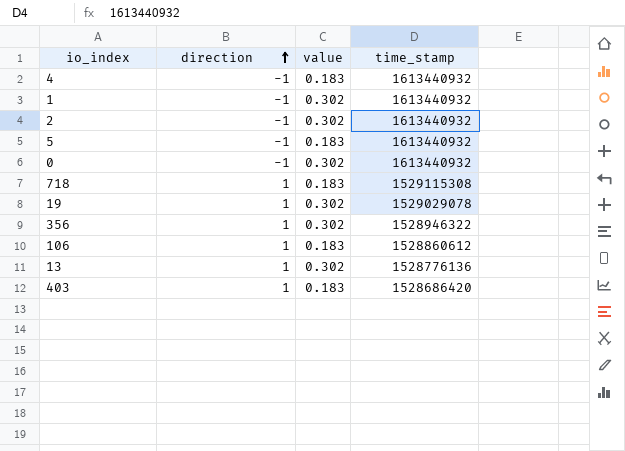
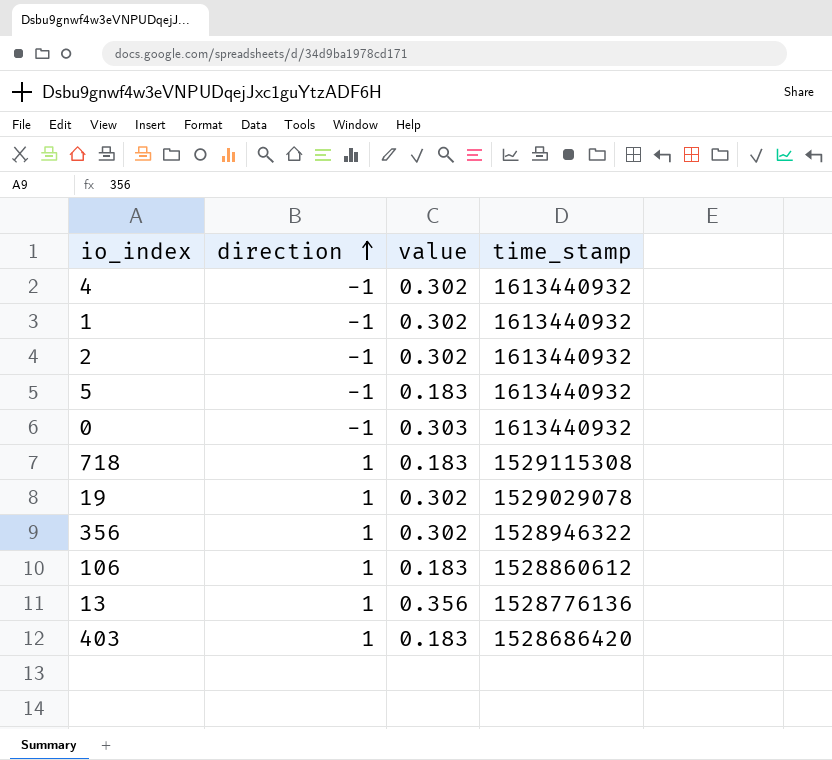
4 | value: 0.183 -> 0.302
0 | value: 0.302 -> 0.303
13 | value: 0.302 -> 0.356

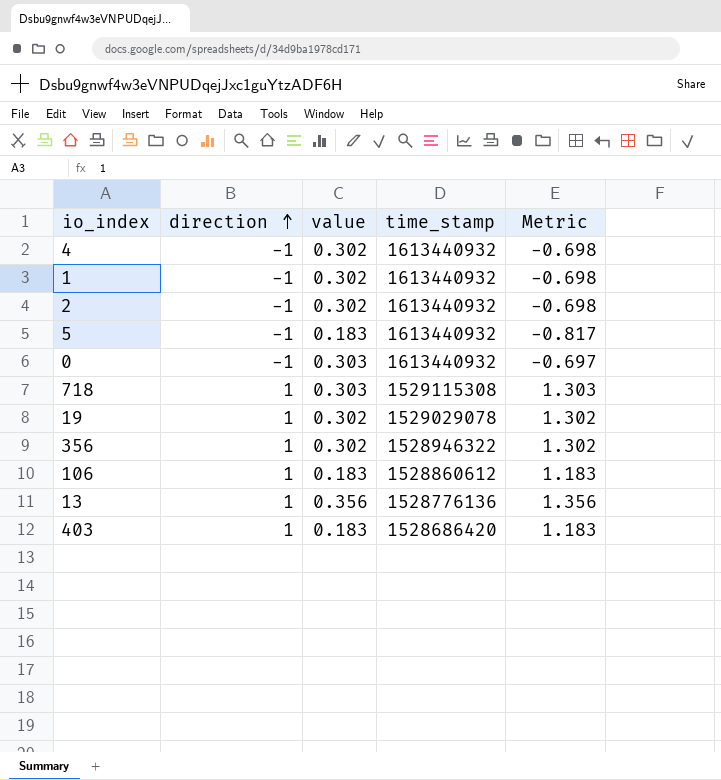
column Metric | formula: none -> [direction] + [value]
718 | value: 0.183 -> 0.303

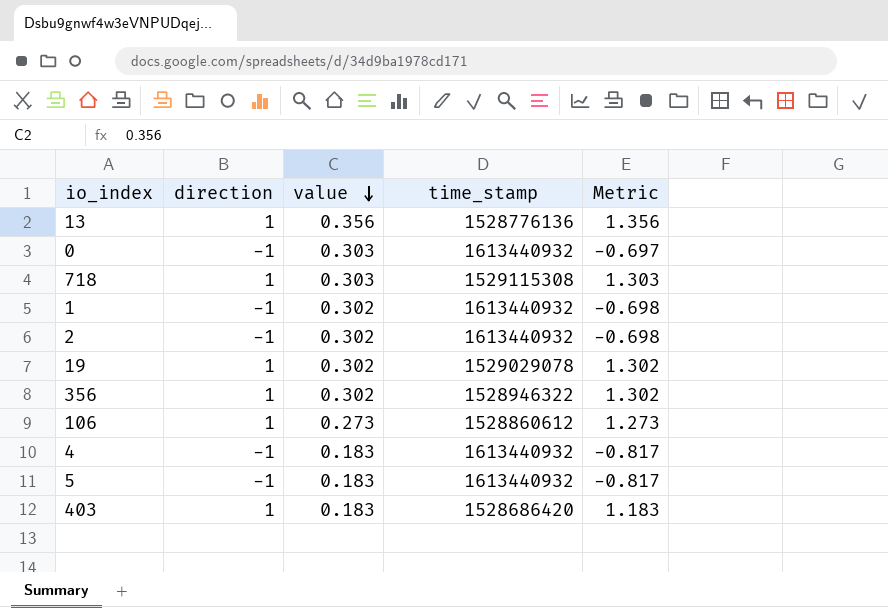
row order: direction ascending -> value descending
106 | value: 0.183 -> 0.273
106 | Metric: 1.183 -> 1.273
4 | value: 0.302 -> 0.183
4 | Metric: -0.698 -> -0.817

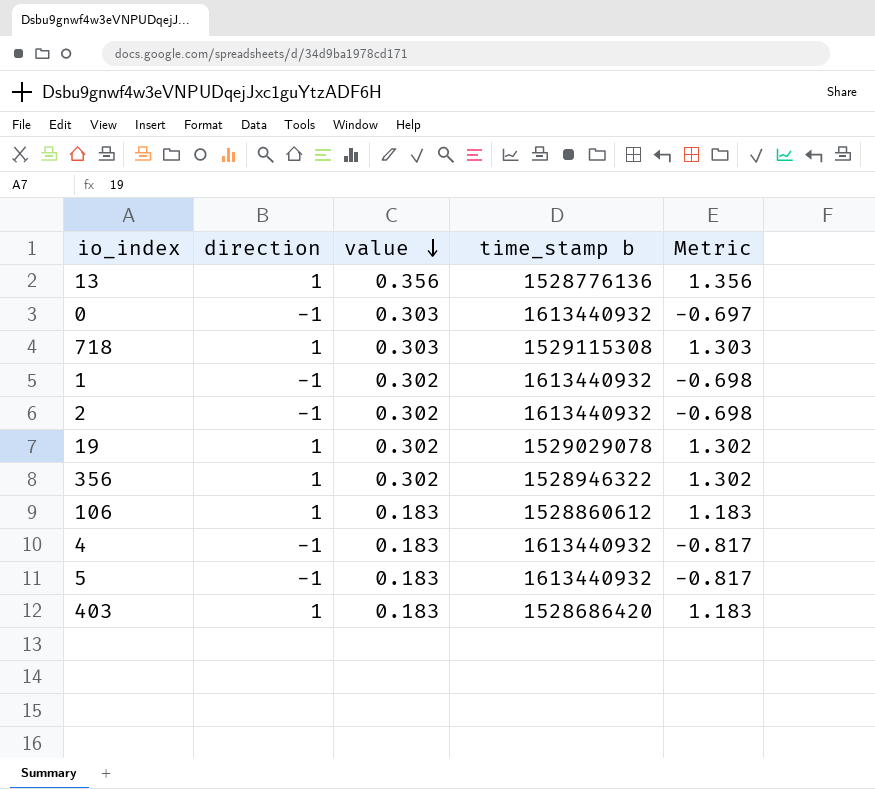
column name: time_stamp -> time_stamp b
106 | value: 0.273 -> 0.183
106 | Metric: 1.273 -> 1.183

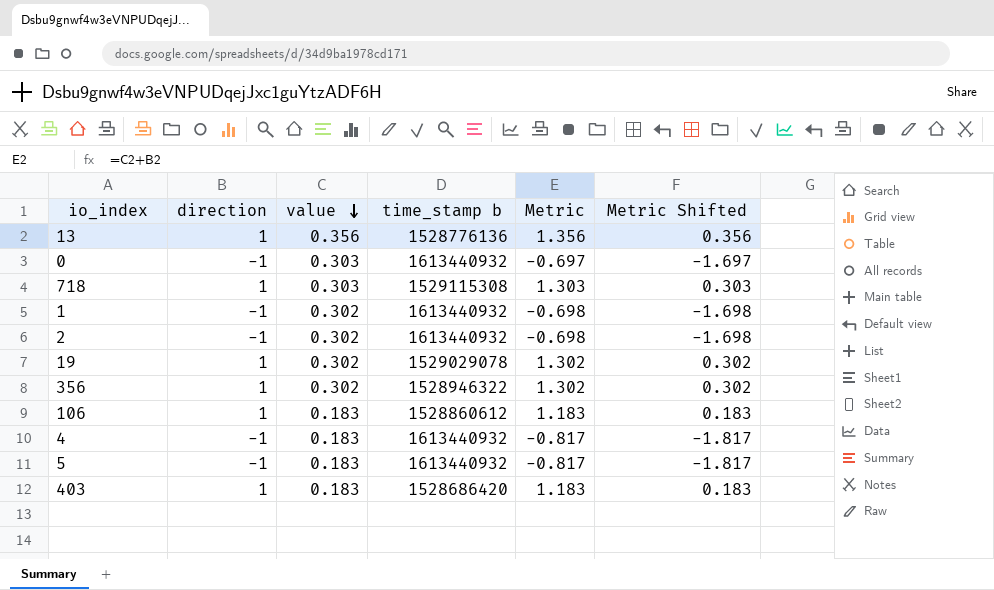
column Metric Shifted | formula: none -> [Metric] - 1

